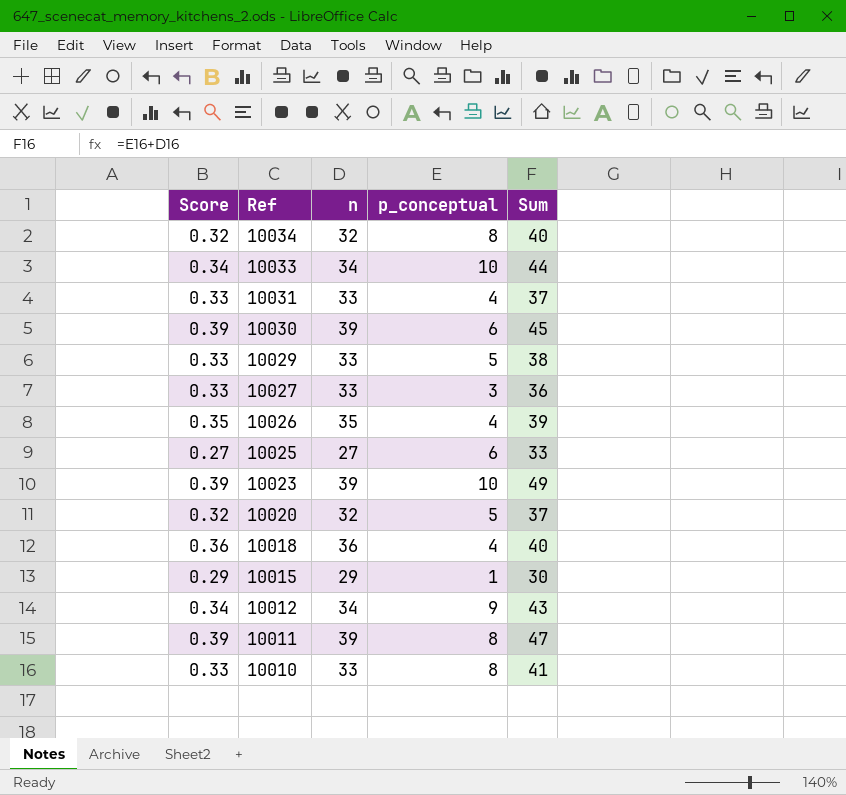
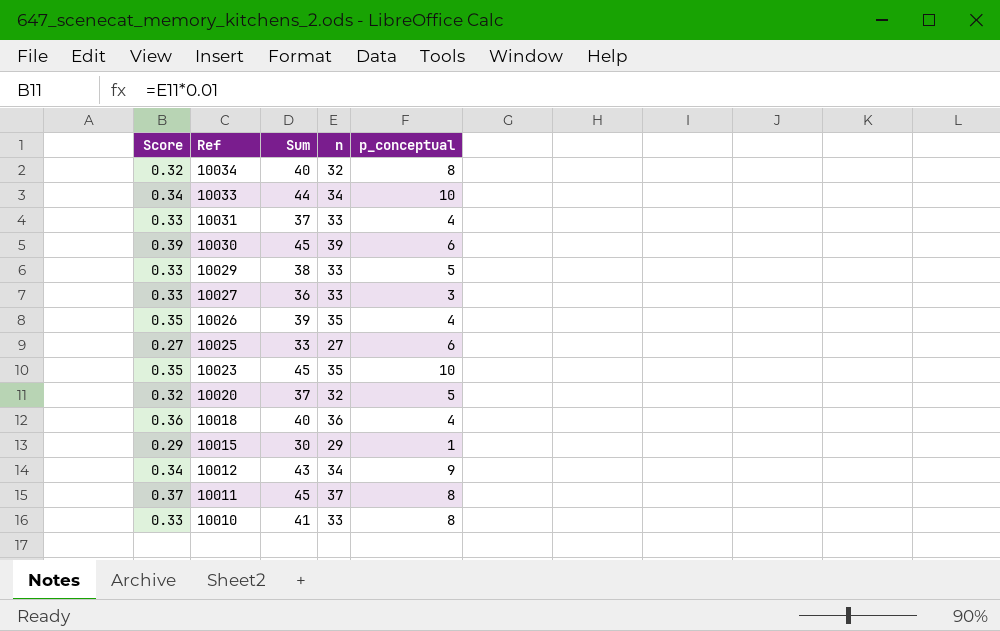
column Sum | position: 5 -> 3
10023 | Score: 0.39 -> 0.35
10023 | Sum: 49 -> 45
10023 | n: 39 -> 35
10011 | Score: 0.39 -> 0.37
10011 | Sum: 47 -> 45
10011 | n: 39 -> 37

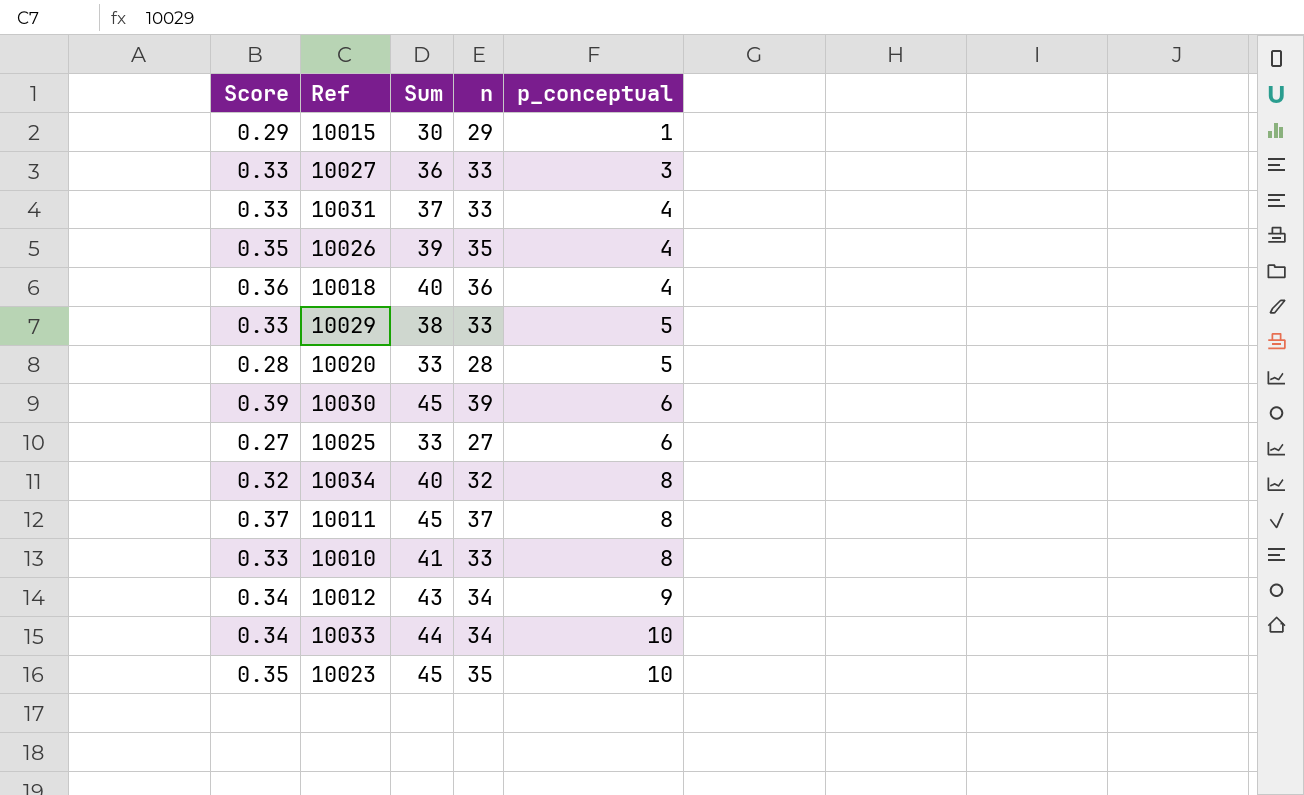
row order: Ref descending -> p_conceptual ascending
10020 | Score: 0.32 -> 0.28
10020 | Sum: 37 -> 33
10020 | n: 32 -> 28

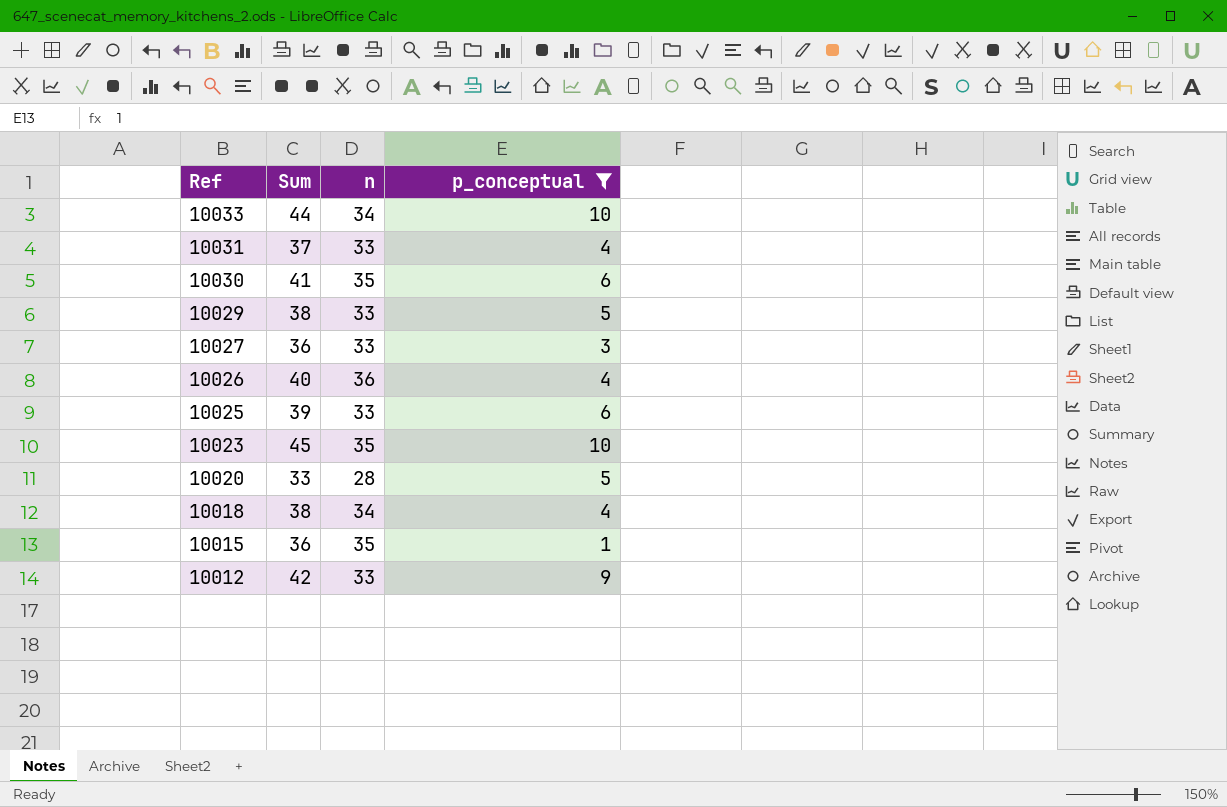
filter: none -> p_conceptual != 8
row order: p_conceptual ascending -> Ref descending
column Score | formula: [n] * 0.01 -> none
10030 | Sum: 45 -> 41
10030 | n: 39 -> 35
10026 | Sum: 39 -> 40
10026 | n: 35 -> 36
10025 | Sum: 33 -> 39
10025 | n: 27 -> 33
10018 | Sum: 40 -> 38
10018 | n: 36 -> 34
10015 | Sum: 30 -> 36
10015 | n: 29 -> 35
10012 | Sum: 43 -> 42
10012 | n: 34 -> 33

